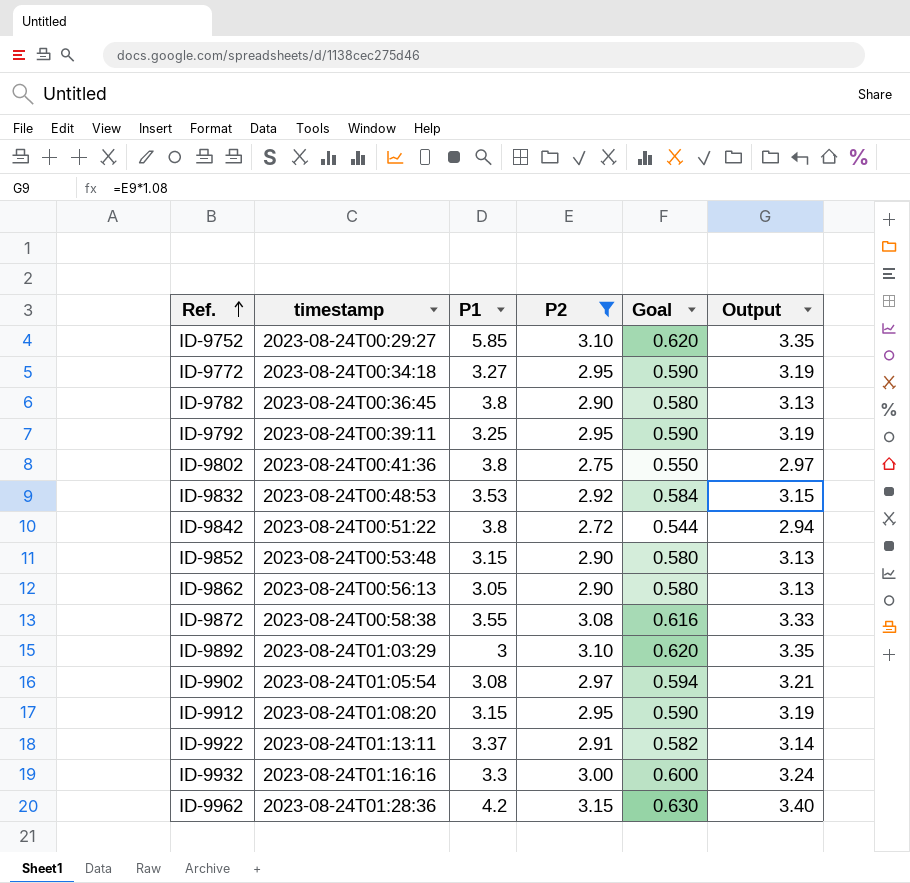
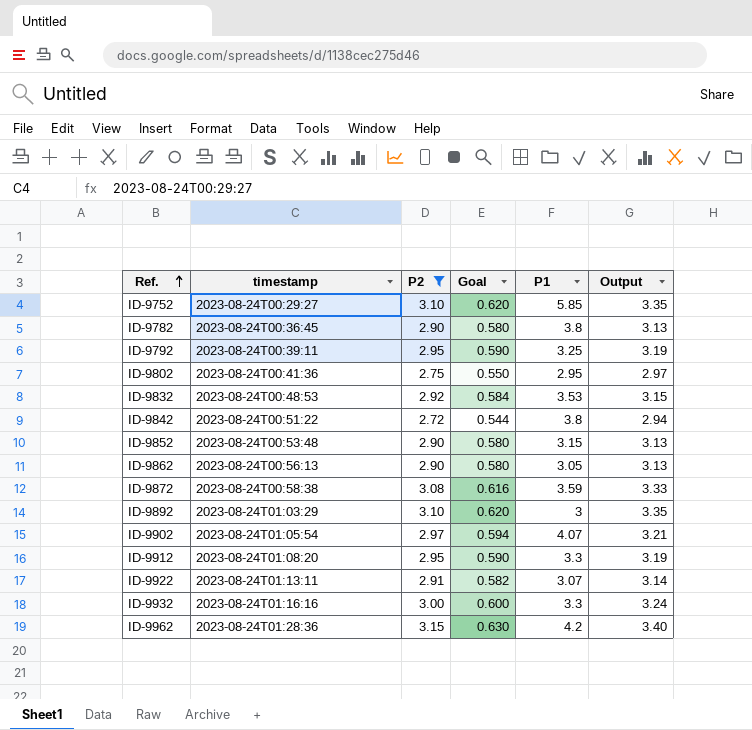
column P1 | position: 3 -> 5
row ID-9772: 2023-08-24T00:34:18 | 3.27 | 2.95 | 0.590 | 3.19 -> none
ID-9802 | P1: 3.8 -> 2.95
ID-9872 | P1: 3.55 -> 3.59
ID-9902 | P1: 3.08 -> 4.07
ID-9912 | P1: 3.15 -> 3.3
ID-9922 | P1: 3.37 -> 3.07

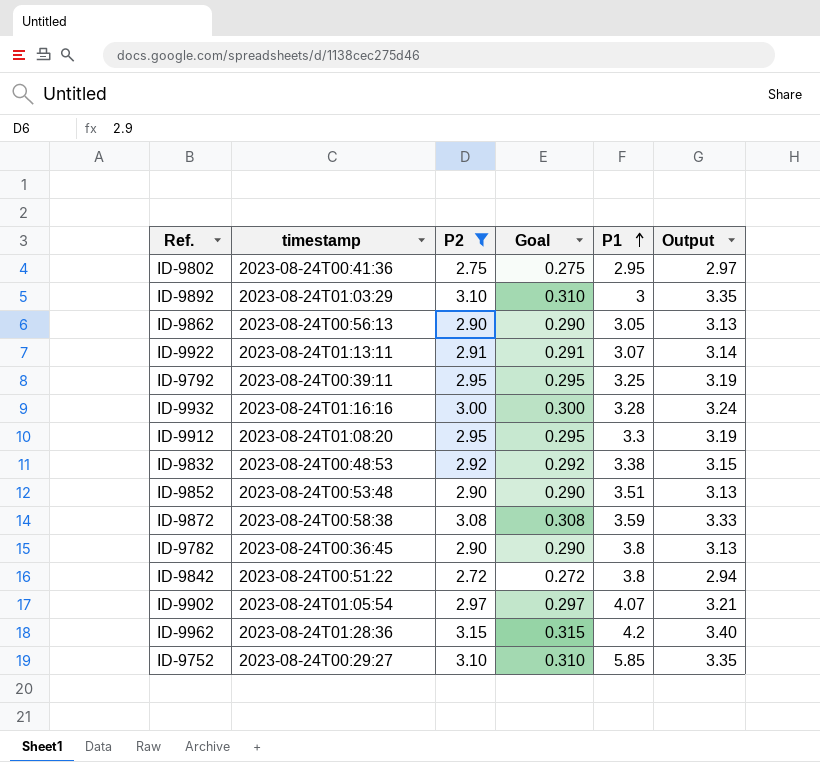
row order: Ref. ascending -> P1 ascending
column Goal | formula: [P2] * 0.2 -> [P2] * 0.1
ID-9932 | P1: 3.3 -> 3.28
ID-9832 | P1: 3.53 -> 3.38
ID-9852 | P1: 3.15 -> 3.51

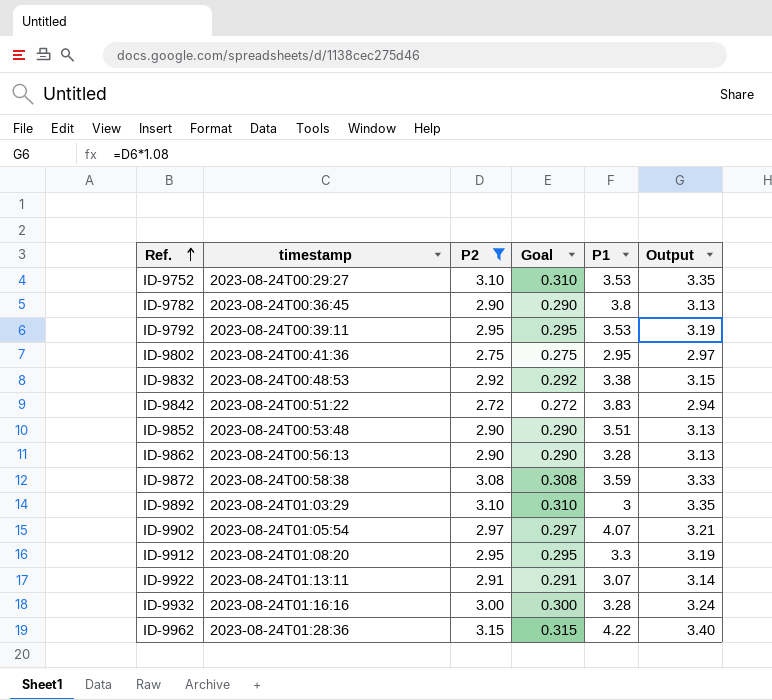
row order: P1 ascending -> Ref. ascending
ID-9752 | P1: 5.85 -> 3.53
ID-9792 | P1: 3.25 -> 3.53
ID-9842 | P1: 3.8 -> 3.83
ID-9862 | P1: 3.05 -> 3.28
ID-9962 | P1: 4.2 -> 4.22

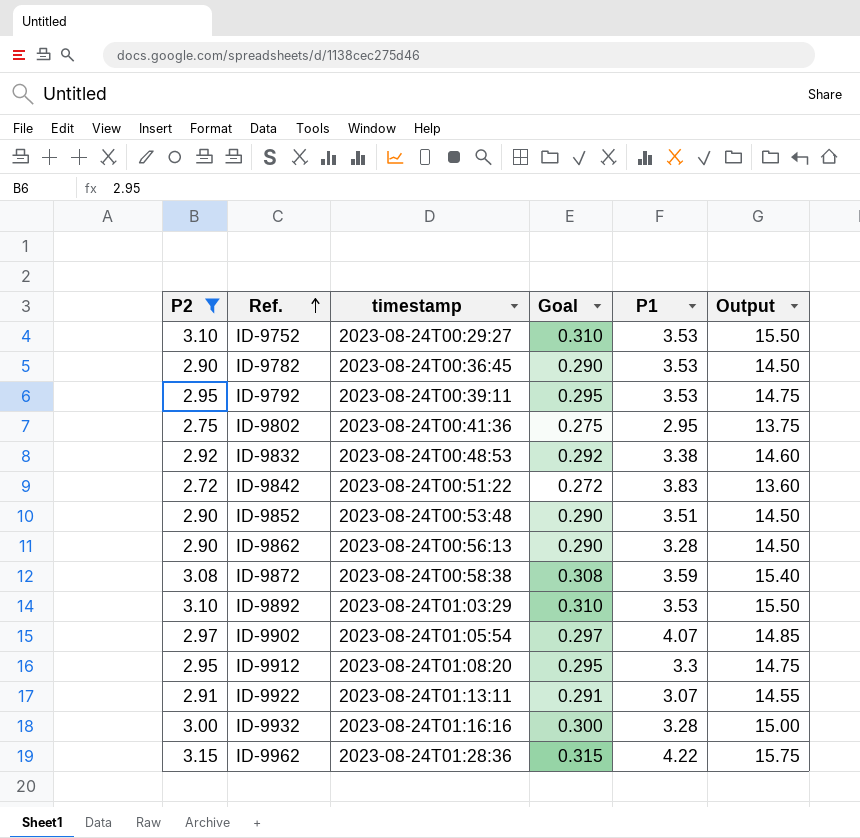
column P2 | position: 3 -> 1
column Output | formula: [P2] * 1.08 -> [P2] * 5
ID-9782 | P1: 3.8 -> 3.53
ID-9892 | P1: 3 -> 3.53

